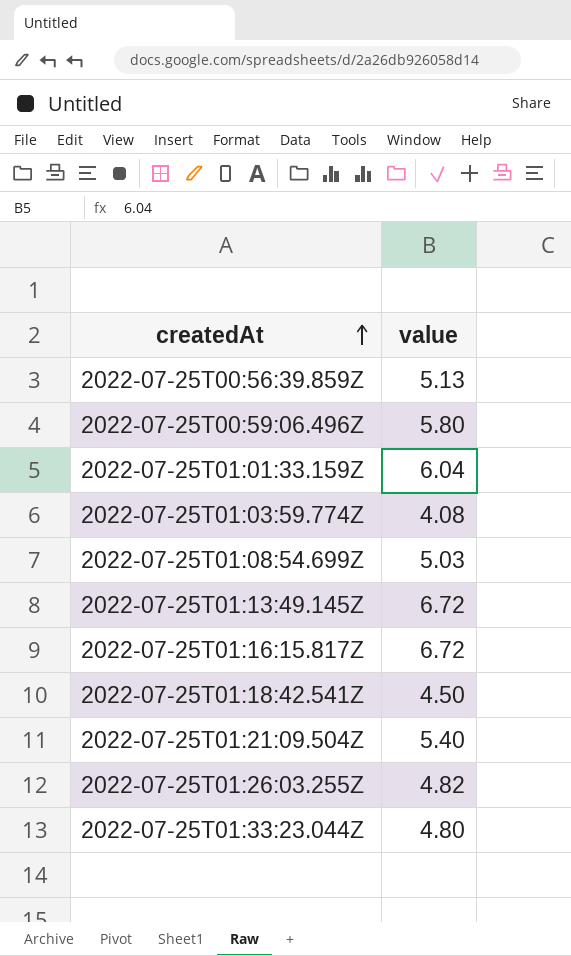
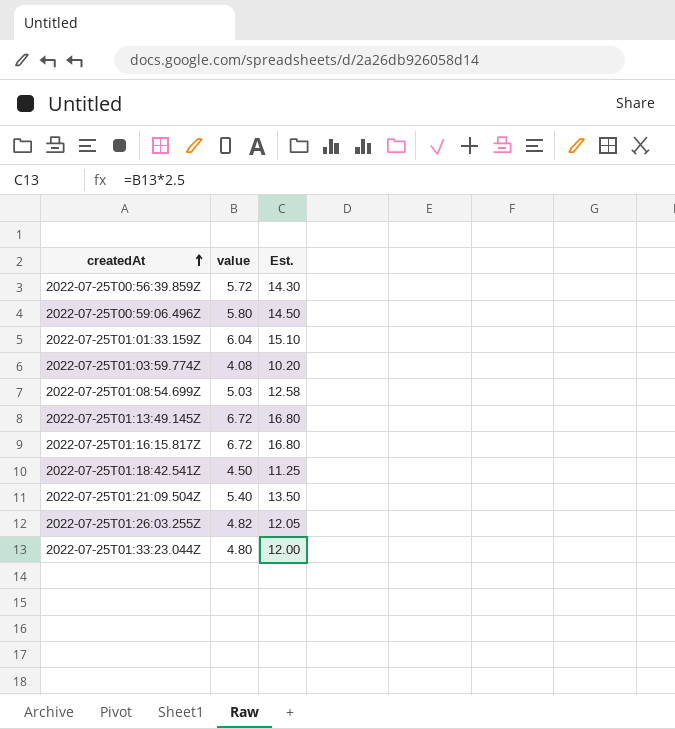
column Est. | formula: none -> [value] * 2.5
2022-07-25T00:56:39.859Z | value: 5.13 -> 5.72

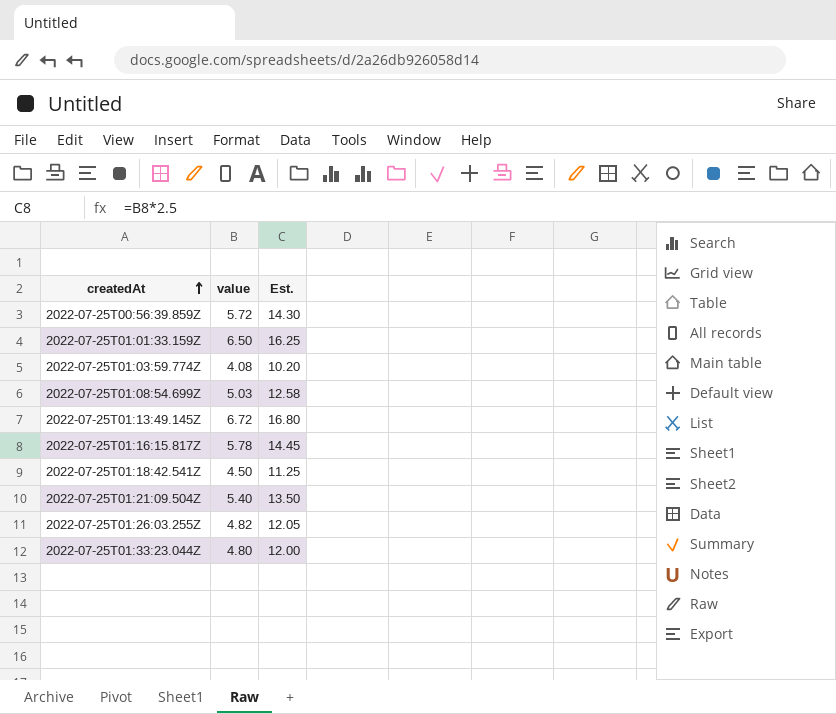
row 2022-07-25T00:59:06.496Z: 5.80 | 14.50 -> none
2022-07-25T01:01:33.159Z | value: 6.04 -> 6.50
2022-07-25T01:01:33.159Z | Est.: 15.10 -> 16.25
2022-07-25T01:16:15.817Z | value: 6.72 -> 5.78
2022-07-25T01:16:15.817Z | Est.: 16.80 -> 14.45

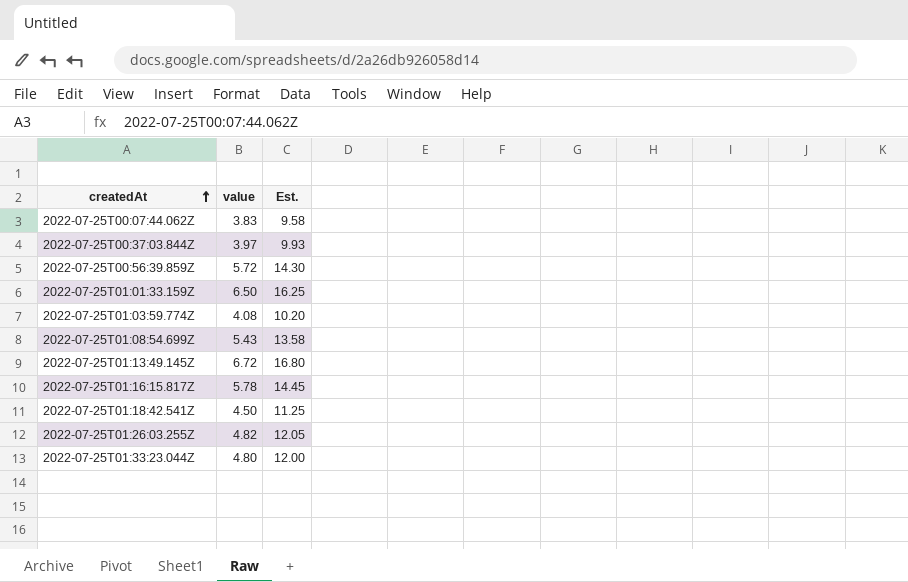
row 2022-07-25T01:21:09.504Z: 5.40 | 13.50 -> none
row 2022-07-25T00:07:44.062Z: none -> 3.83 | 9.58
row 2022-07-25T00:37:03.844Z: none -> 3.97 | 9.93
2022-07-25T01:08:54.699Z | value: 5.03 -> 5.43
2022-07-25T01:08:54.699Z | Est.: 12.58 -> 13.58

